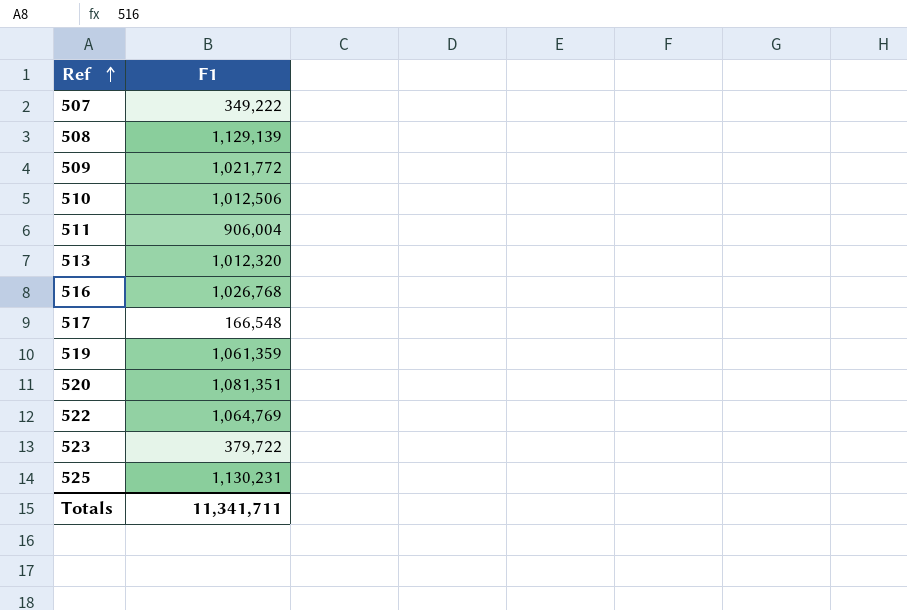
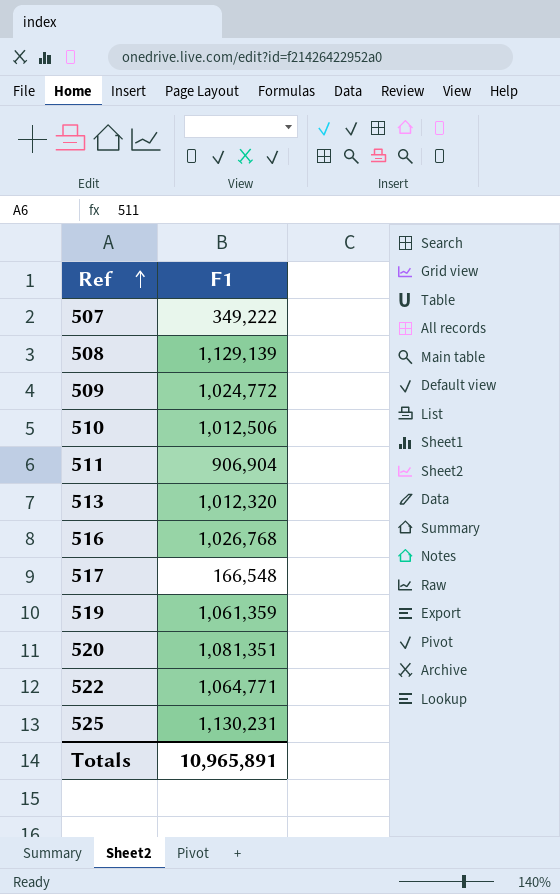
row 523: 379,722 -> none
509 | F1: 1,021,772 -> 1,024,772
511 | F1: 906,004 -> 906,904
522 | F1: 1,064,769 -> 1,064,771
Totals | F1: 11,341,711 -> 10,965,891

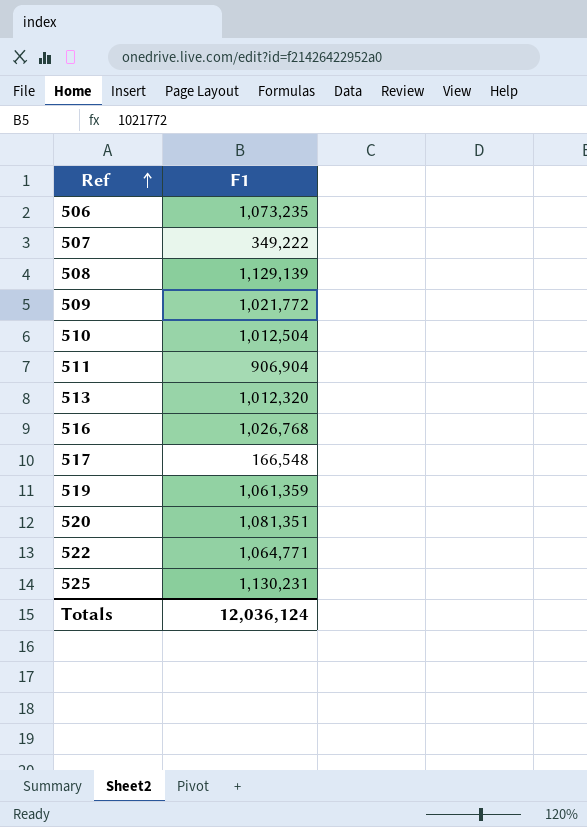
row 506: none -> 1,073,235
509 | F1: 1,024,772 -> 1,021,772
510 | F1: 1,012,506 -> 1,012,504
Totals | F1: 10,965,891 -> 12,036,124

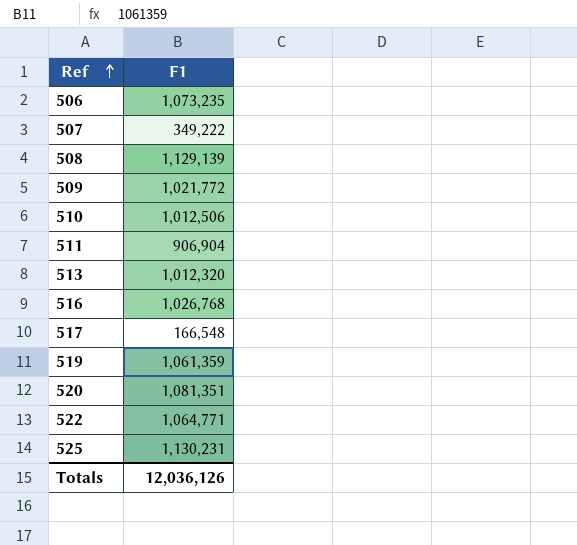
510 | F1: 1,012,504 -> 1,012,506
Totals | F1: 12,036,124 -> 12,036,126

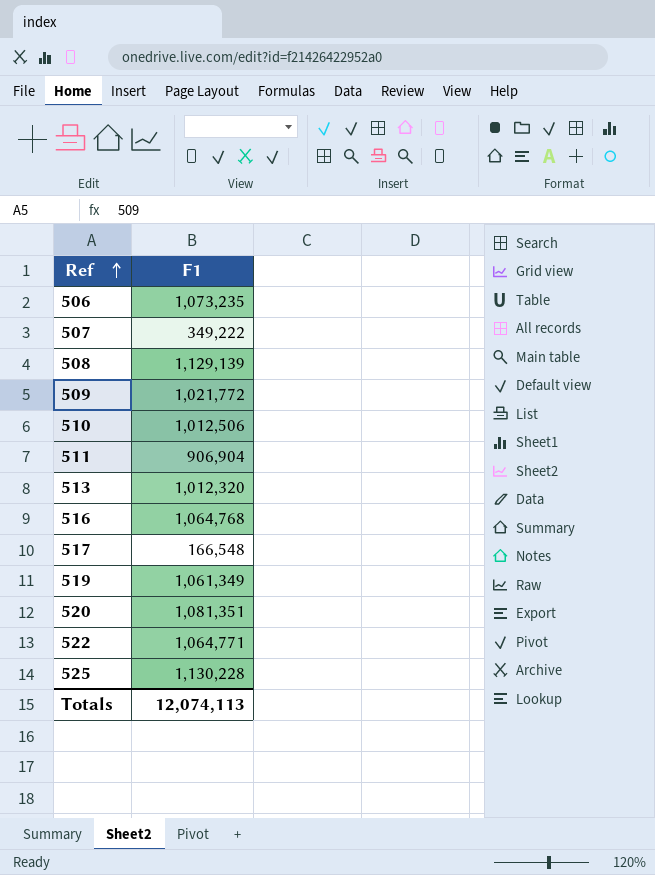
516 | F1: 1,026,768 -> 1,064,768
519 | F1: 1,061,359 -> 1,061,349
525 | F1: 1,130,231 -> 1,130,228
Totals | F1: 12,036,126 -> 12,074,113

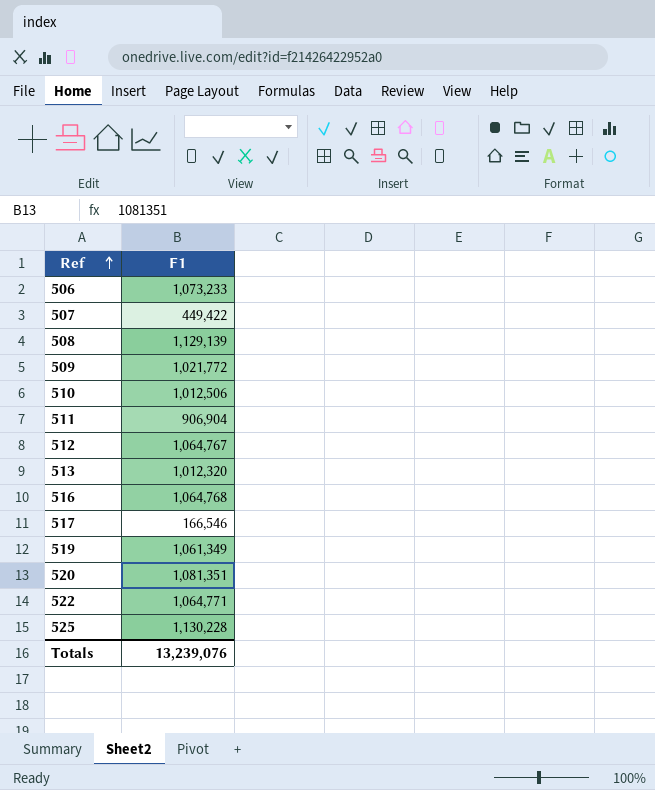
506 | F1: 1,073,235 -> 1,073,233
507 | F1: 349,222 -> 449,422
row 512: none -> 1,064,767
517 | F1: 166,548 -> 166,546
Totals | F1: 12,074,113 -> 13,239,076

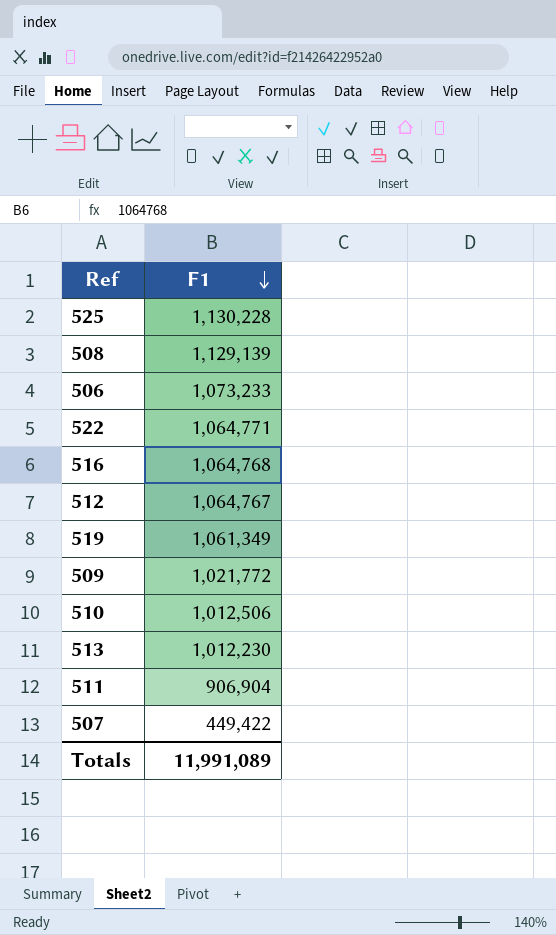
row order: Ref ascending -> F1 descending
row 517: 166,546 -> none
row 520: 1,081,351 -> none
513 | F1: 1,012,320 -> 1,012,230
Totals | F1: 13,239,076 -> 11,991,089

